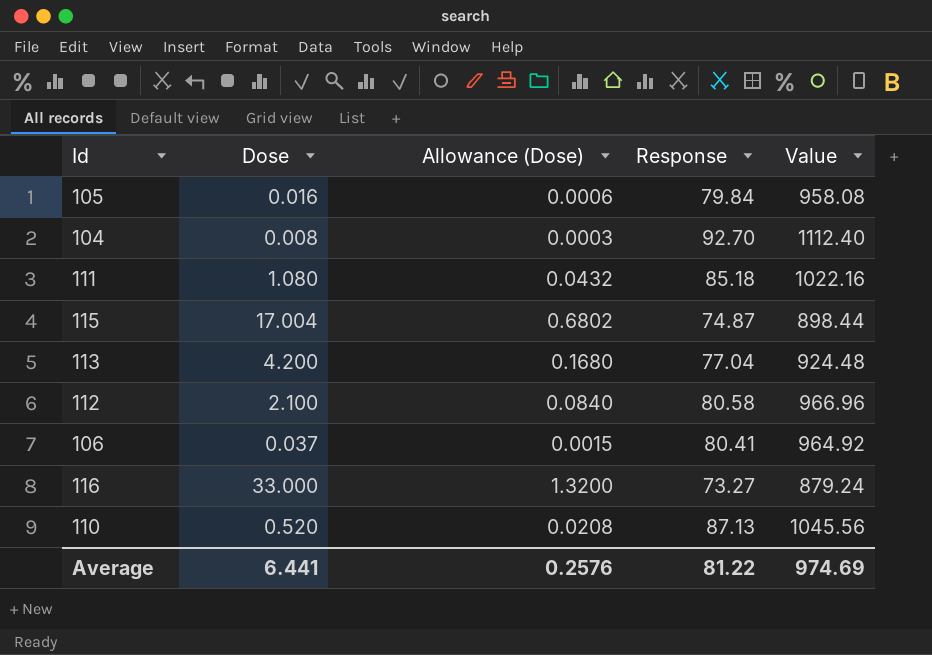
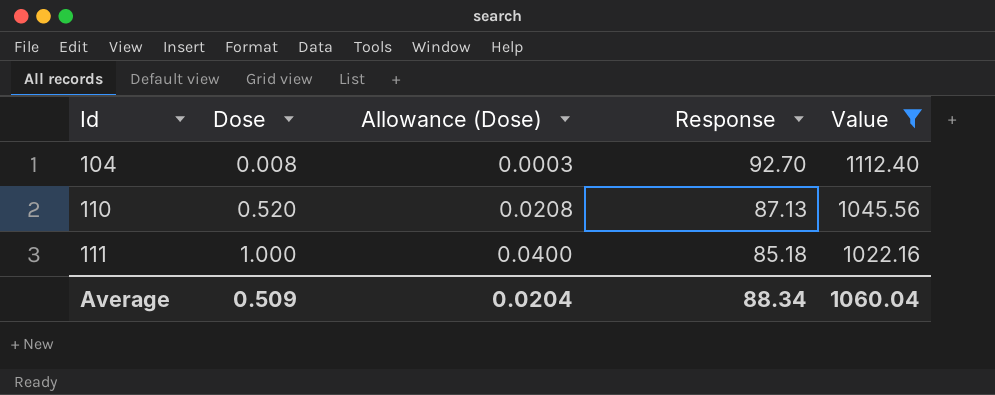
filter: none -> Value >= 1022.16
row order: none -> Id ascending
111 | Dose: 1.080 -> 1.000
111 | Allowance (Dose): 0.0432 -> 0.0400
Average | Dose: 6.441 -> 0.509
Average | Allowance (Dose): 0.2576 -> 0.0204
Average | Response: 81.22 -> 88.34
Average | Value: 974.69 -> 1060.04

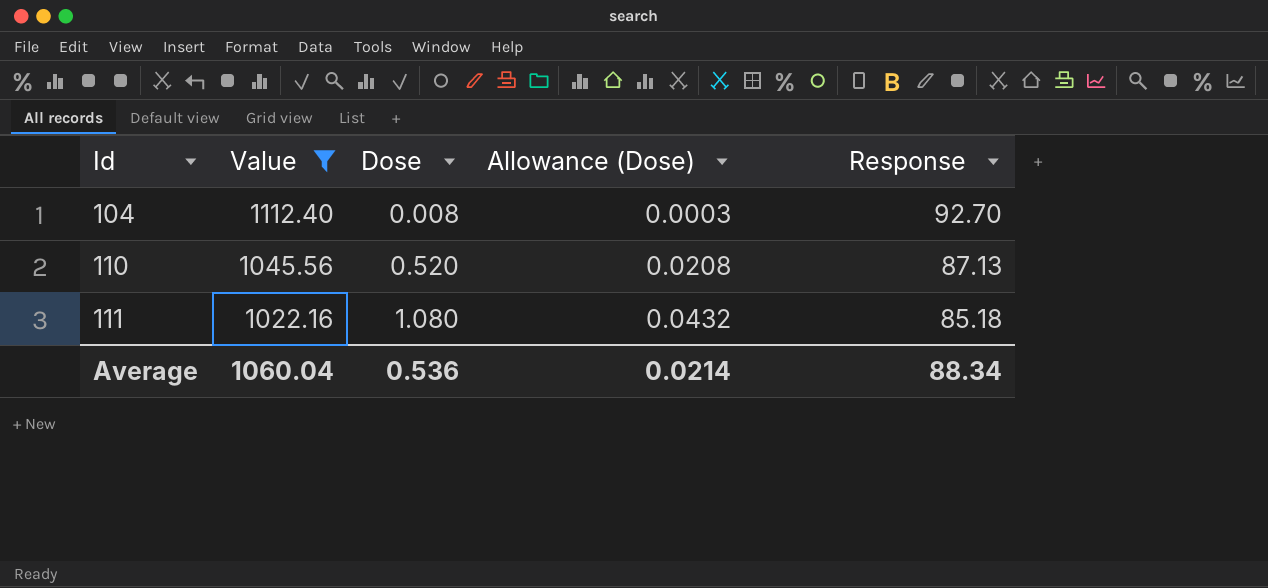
column Value | position: 5 -> 2
111 | Dose: 1.000 -> 1.080
111 | Allowance (Dose): 0.0400 -> 0.0432
Average | Dose: 0.509 -> 0.536
Average | Allowance (Dose): 0.0204 -> 0.0214

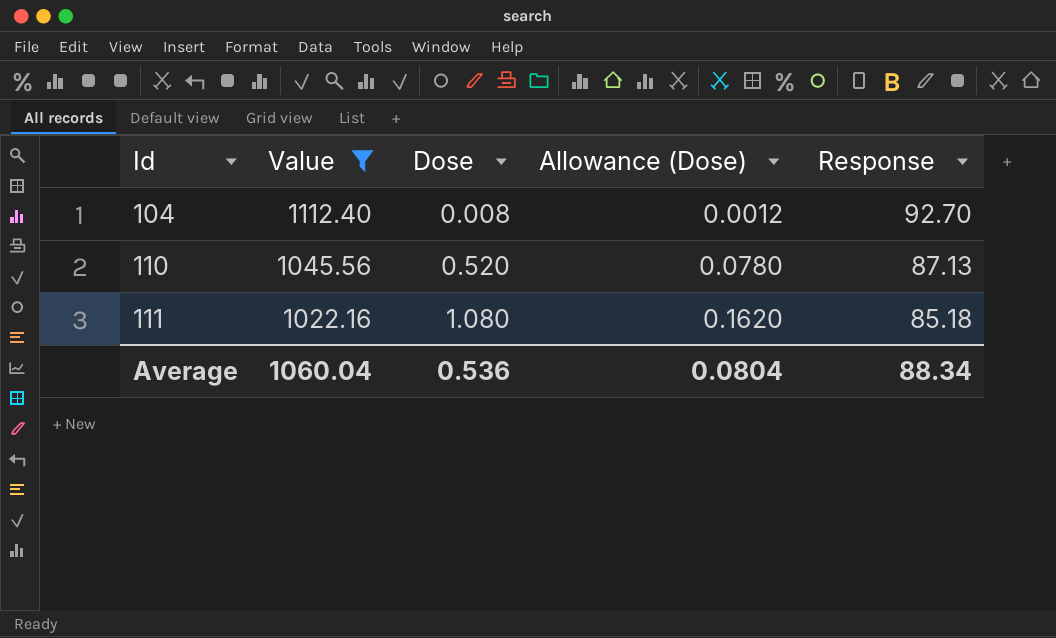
column Allowance (Dose) | formula: [Dose] * 0.04 -> [Dose] * 0.15
Average | Allowance (Dose): 0.0214 -> 0.0804

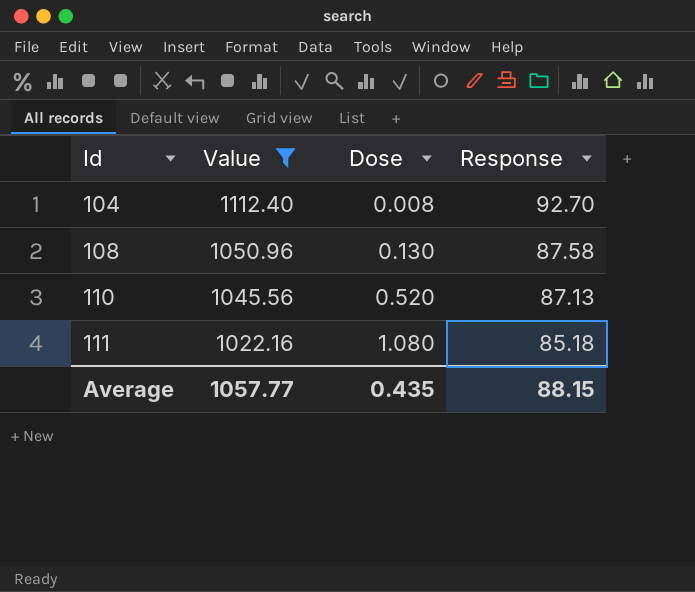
column Allowance (Dose) | formula: [Dose] * 0.15 -> none
row 108: none -> 1050.96 | 0.130 | 87.58
Average | Value: 1060.04 -> 1057.77
Average | Dose: 0.536 -> 0.435
Average | Response: 88.34 -> 88.15

